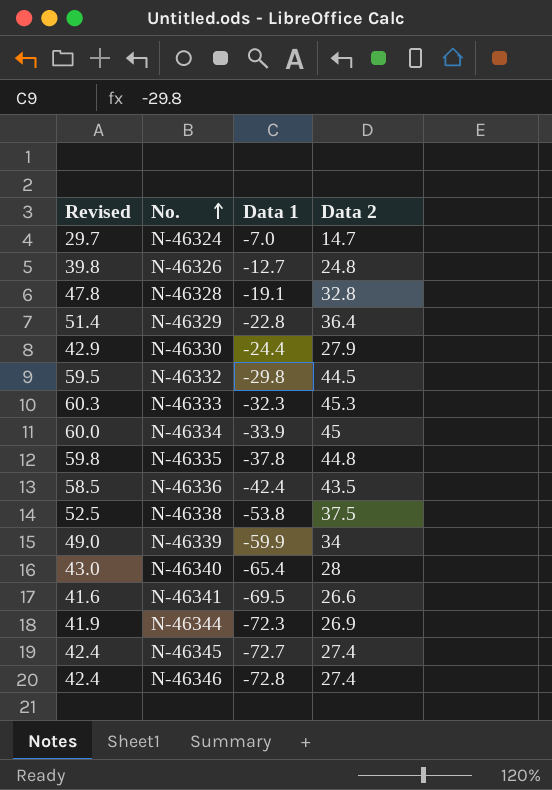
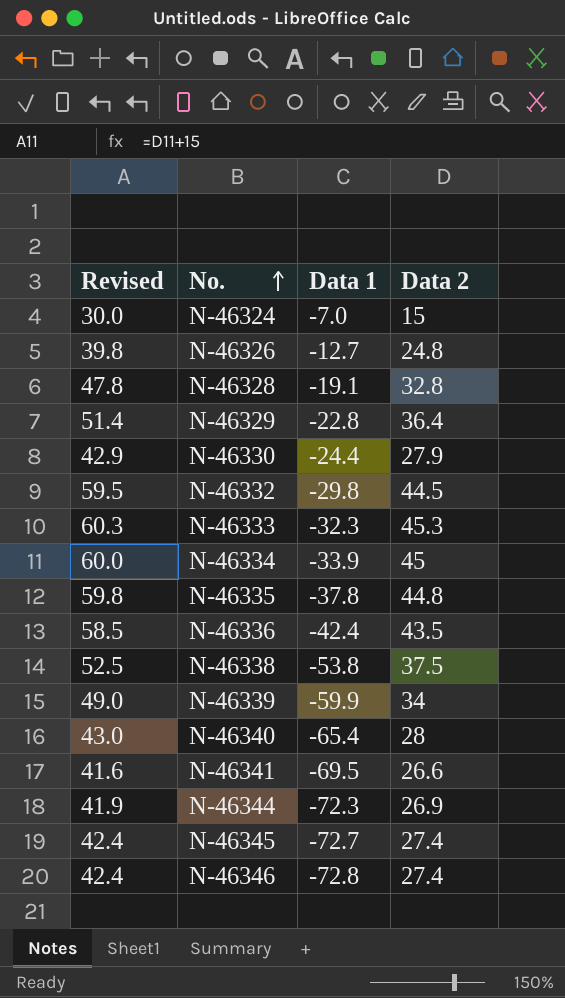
N-46324 | Revised: 29.7 -> 30.0
N-46324 | Data 2: 14.7 -> 15

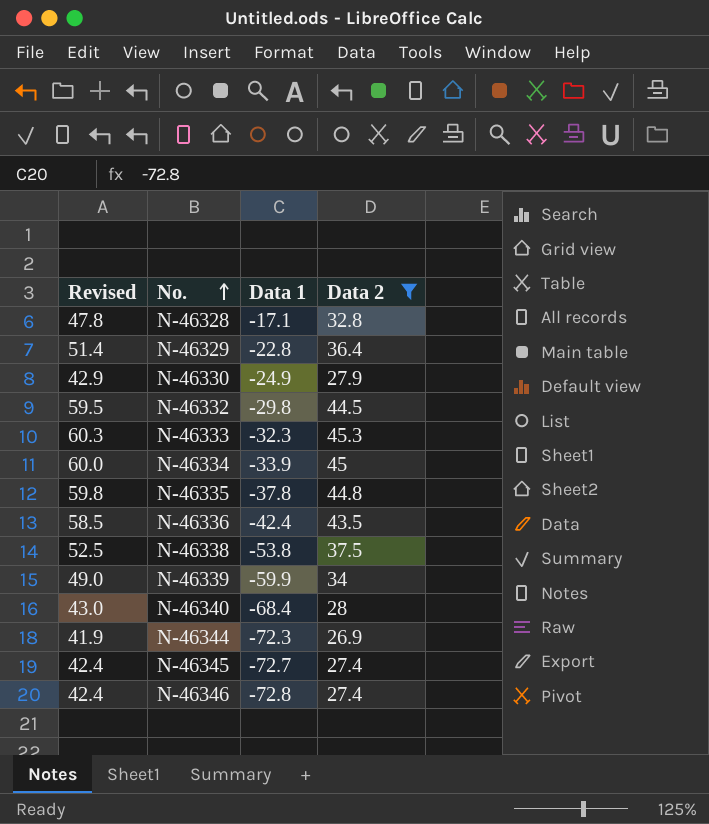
filter: none -> Data 2 >= 26.9
N-46328 | Data 1: -19.1 -> -17.1
N-46330 | Data 1: -24.4 -> -24.9
N-46340 | Data 1: -65.4 -> -68.4

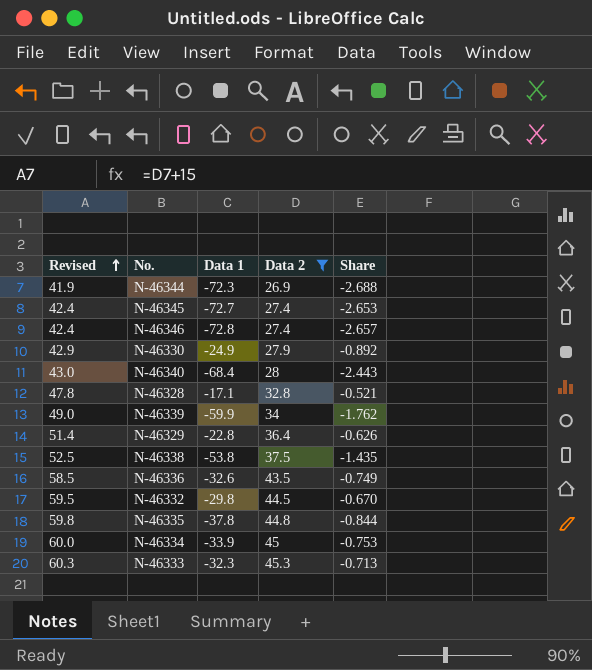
row order: No. ascending -> Revised ascending
column Share | formula: none -> [Data 1] / [Data 2]
N-46336 | Data 1: -42.4 -> -32.6

